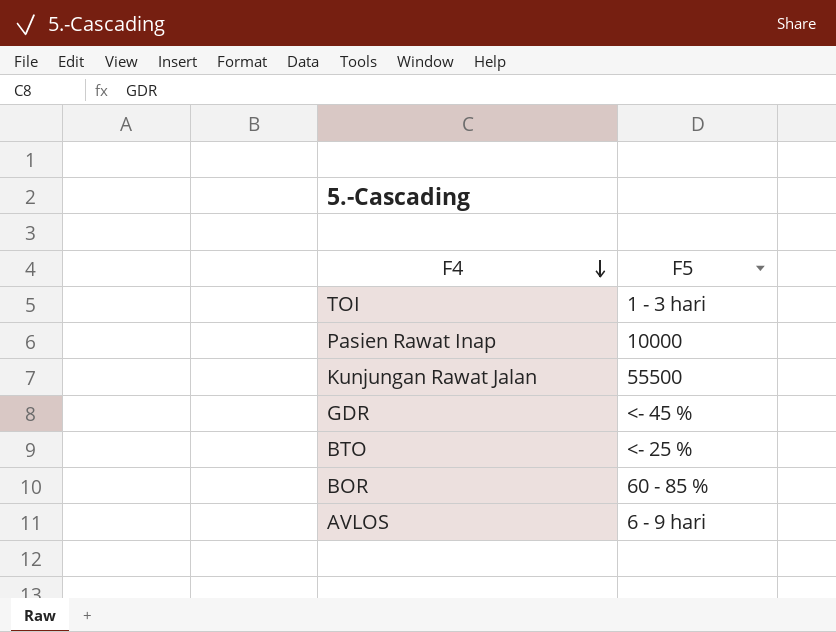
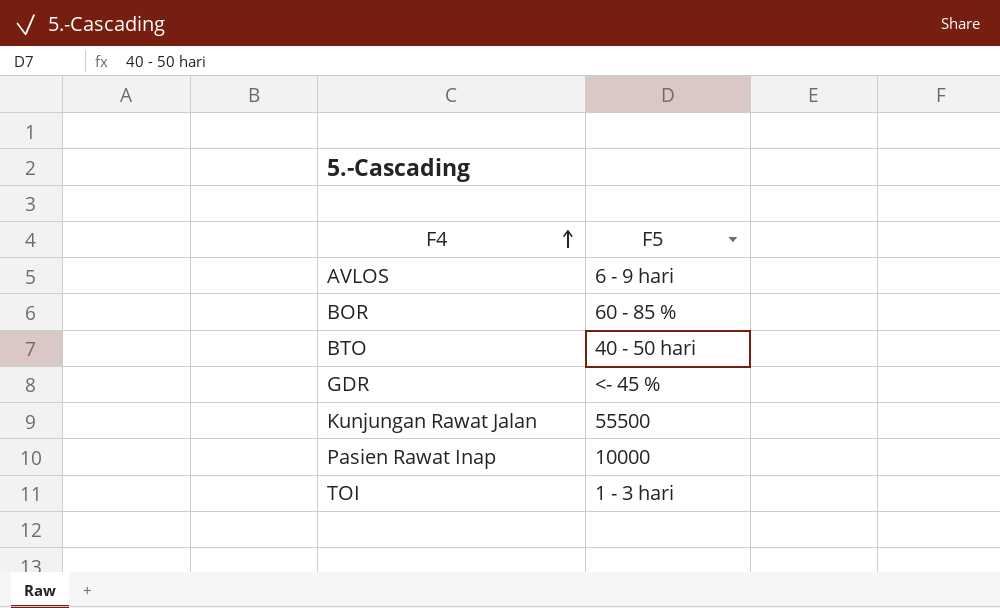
row order: F4 descending -> F4 ascending
BTO | F5: <- 25 % -> 40 - 50 hari

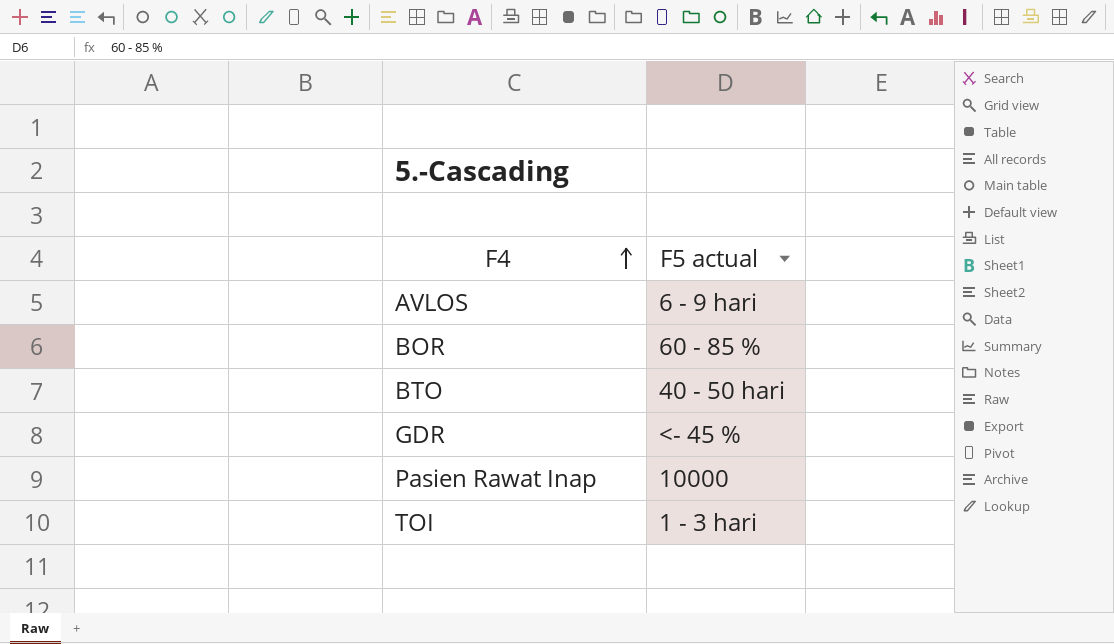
column name: F5 -> F5 actual
row Kunjungan Rawat Jalan: 55500 -> none

